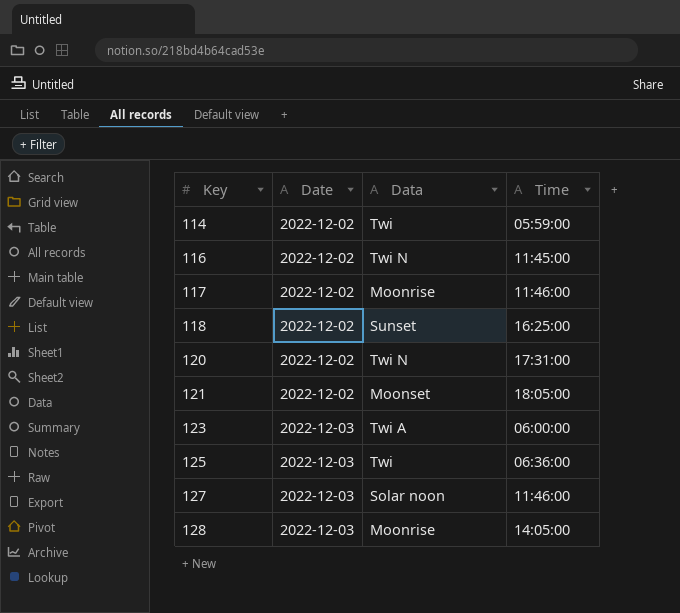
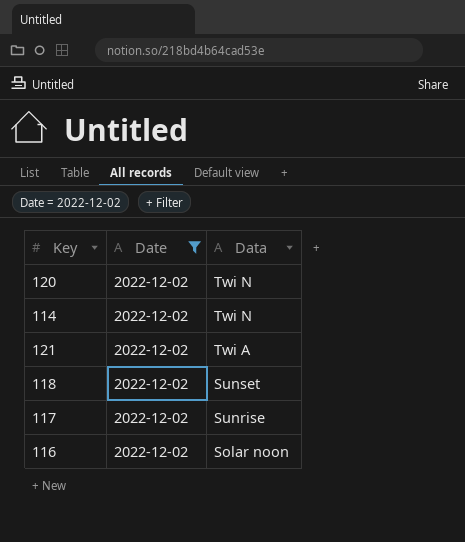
filter: none -> Date = 2022-12-02
row order: Key ascending -> Data descending
column Time | position: 4 -> none
114 | Data: Twi -> Twi N
121 | Data: Moonset -> Twi A
117 | Data: Moonrise -> Sunrise
116 | Data: Twi N -> Solar noon

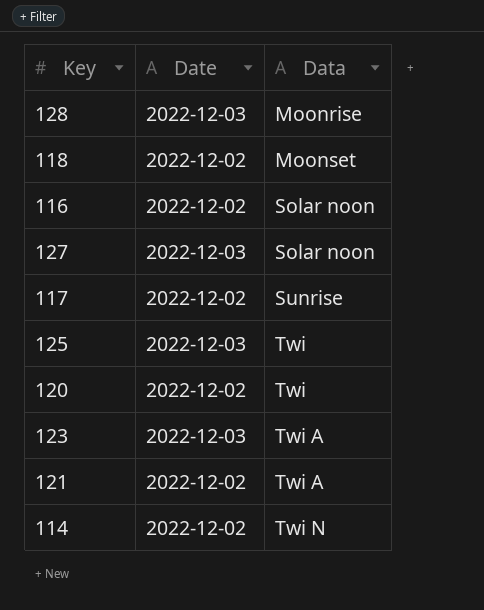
filter: Date = 2022-12-02 -> none
row order: Data descending -> Data ascending
118 | Data: Sunset -> Moonset
120 | Data: Twi N -> Twi

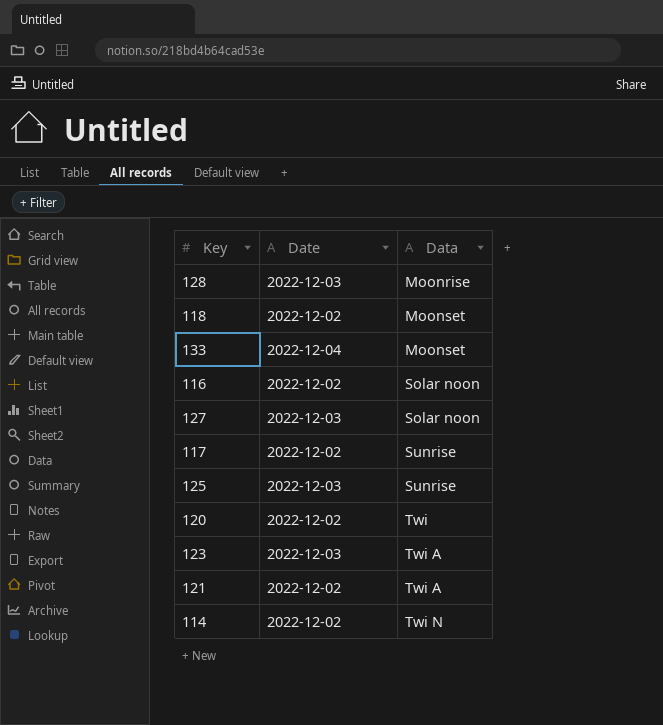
row 133: none -> 2022-12-04 | Moonset
125 | Data: Twi -> Sunrise

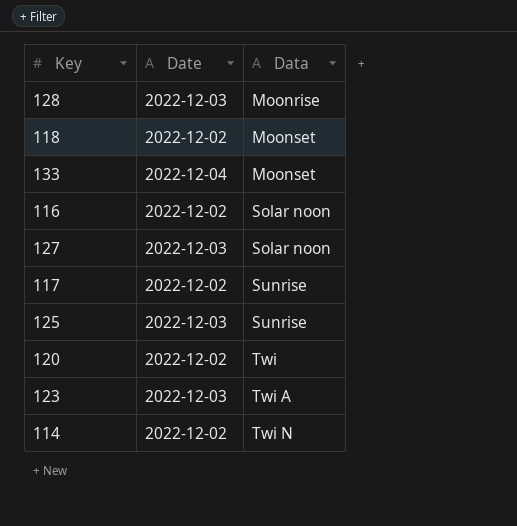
row 121: 2022-12-02 | Twi A -> none

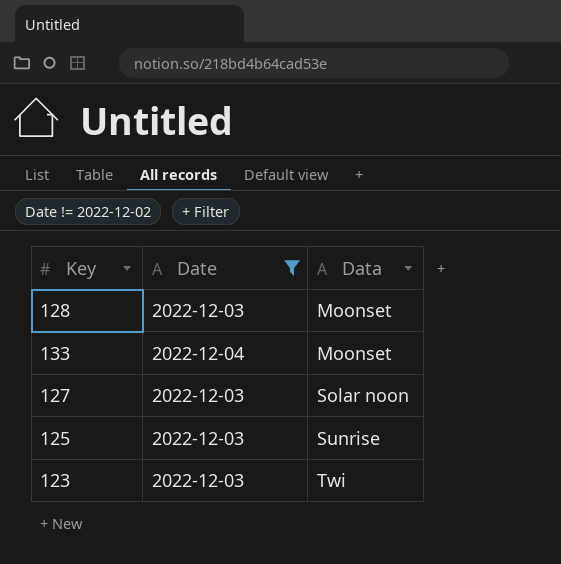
filter: none -> Date != 2022-12-02
128 | Data: Moonrise -> Moonset
123 | Data: Twi A -> Twi

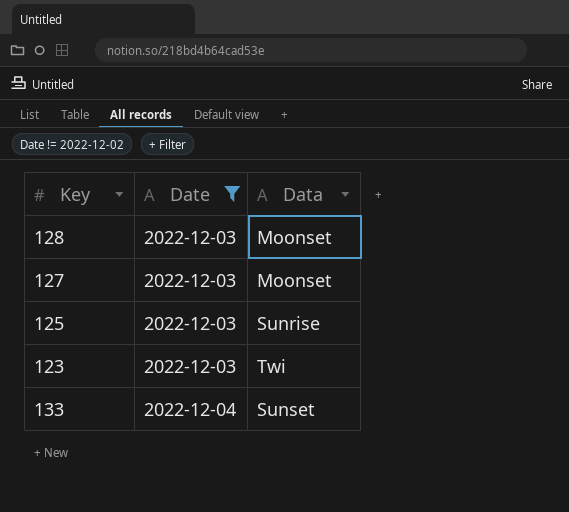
row order: Data ascending -> Date ascending
127 | Data: Solar noon -> Moonset
133 | Data: Moonset -> Sunset

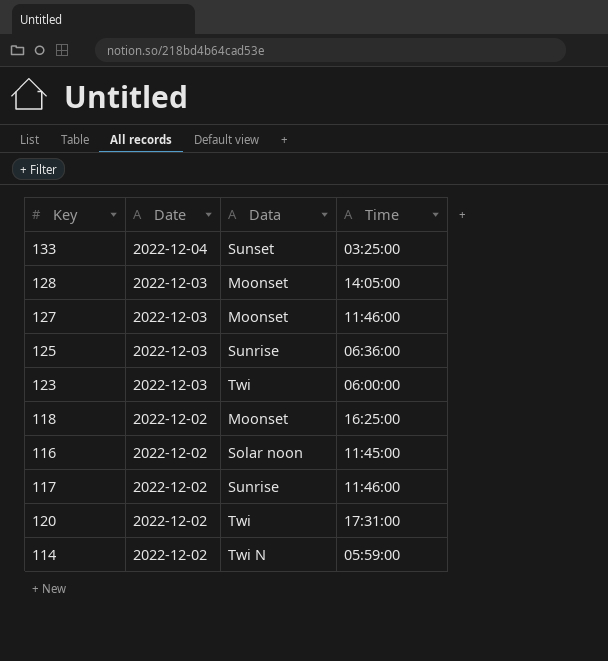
filter: Date != 2022-12-02 -> none
row order: Date ascending -> Date descending
column Time | position: none -> 4

